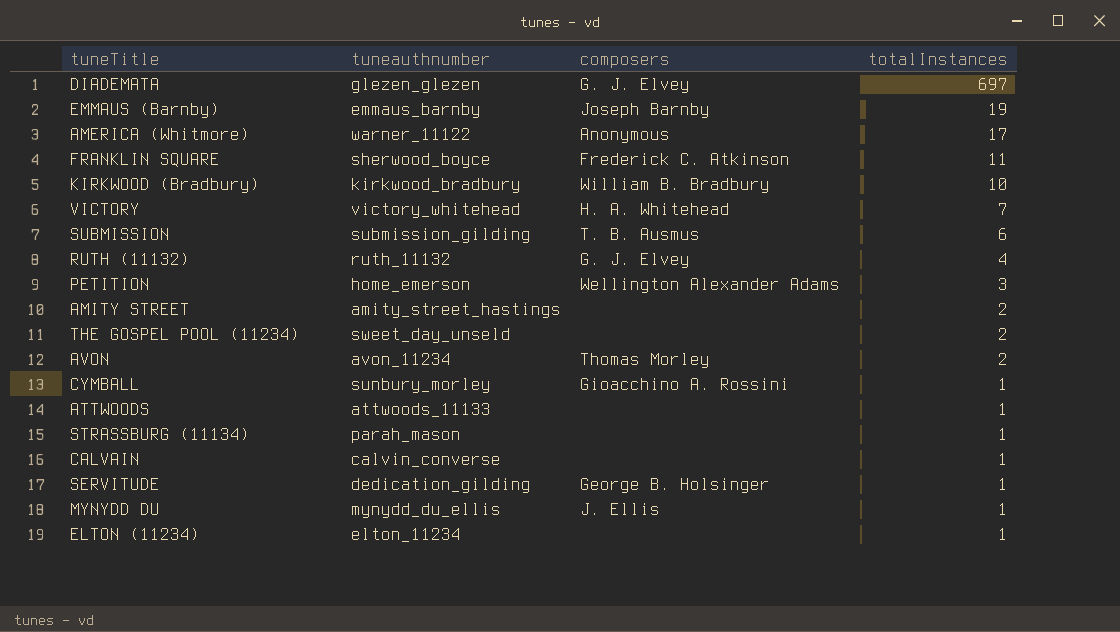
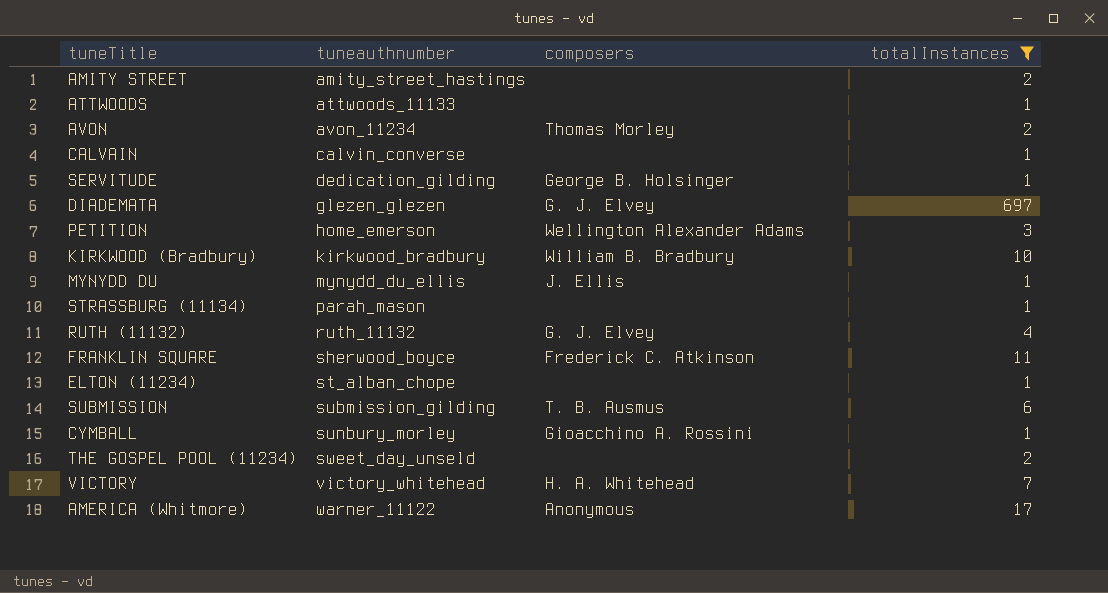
filter: none -> totalInstances != 19
row order: totalInstances descending -> tuneauthnumber ascending
ELTON (11234) | tuneauthnumber: elton_11234 -> st_alban_chope

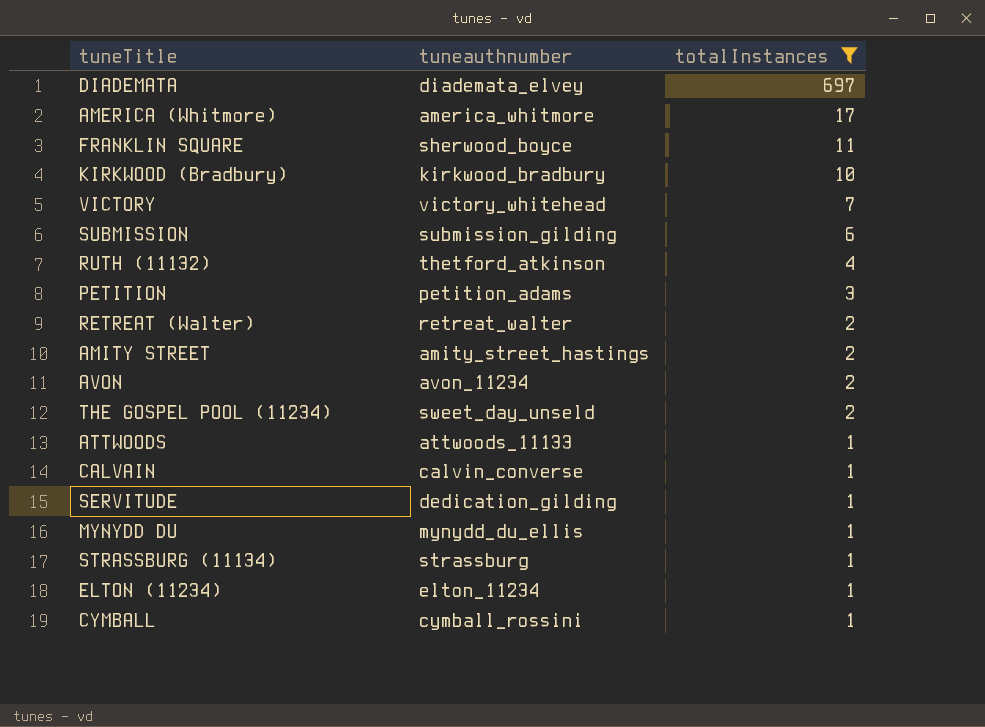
row order: tuneauthnumber ascending -> totalInstances descending
column composers | position: 3 -> none
DIADEMATA | tuneauthnumber: glezen_glezen -> diademata_elvey
AMERICA (Whitmore) | tuneauthnumber: warner_11122 -> america_whitmore
RUTH (11132) | tuneauthnumber: ruth_11132 -> thetford_atkinson
PETITION | tuneauthnumber: home_emerson -> petition_adams
row RETREAT (Walter): none -> retreat_walter | 2
STRASSBURG (11134) | tuneauthnumber: parah_mason -> strassburg
ELTON (11234) | tuneauthnumber: st_alban_chope -> elton_11234
CYMBALL | tuneauthnumber: sunbury_morley -> cymball_rossini

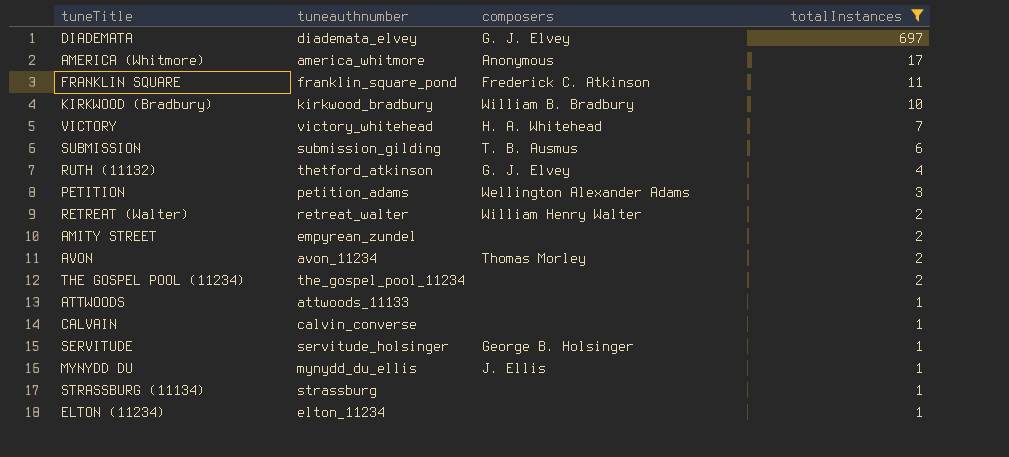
column composers | position: none -> 3
row CYMBALL: cymball_rossini | 1 -> none
FRANKLIN SQUARE | tuneauthnumber: sherwood_boyce -> franklin_square_pond
AMITY STREET | tuneauthnumber: amity_street_hastings -> empyrean_zundel
THE GOSPEL POOL (11234) | tuneauthnumber: sweet_day_unseld -> the_gospel_pool_11234
SERVITUDE | tuneauthnumber: dedication_gilding -> servitude_holsinger

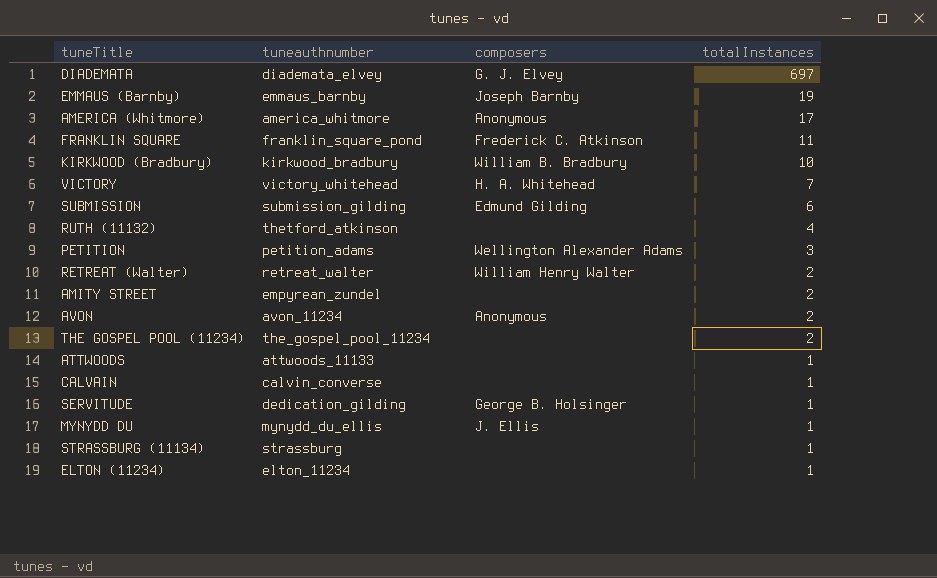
filter: totalInstances != 19 -> none
SUBMISSION | composers: T. B. Ausmus -> Edmund Gilding
RUTH (11132) | composers: G. J. Elvey -> none
AVON | composers: Thomas Morley -> Anonymous
SERVITUDE | tuneauthnumber: servitude_holsinger -> dedication_gilding

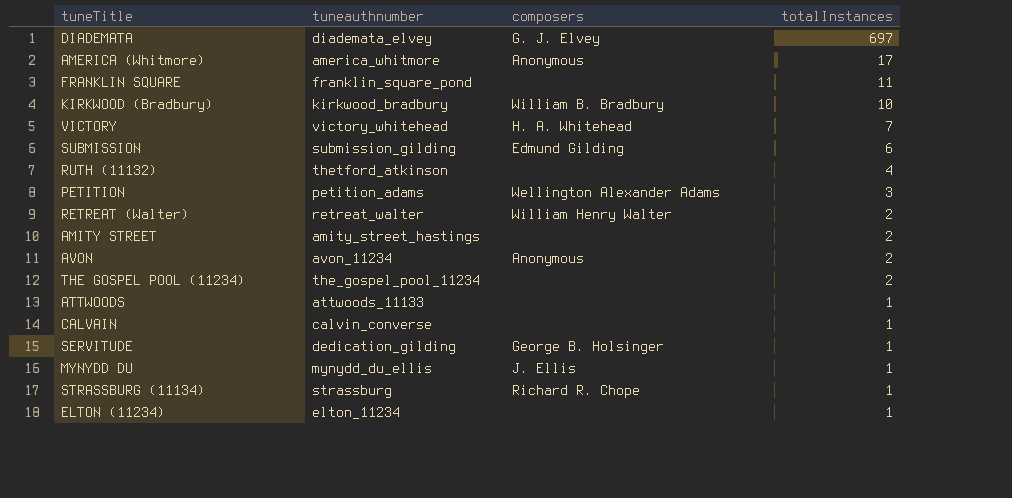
row EMMAUS (Barnby): emmaus_barnby | Joseph Barnby | 19 -> none
FRANKLIN SQUARE | composers: Frederick C. Atkinson -> none
AMITY STREET | tuneauthnumber: empyrean_zundel -> amity_street_hastings
STRASSBURG (11134) | composers: none -> Richard R. Chope

